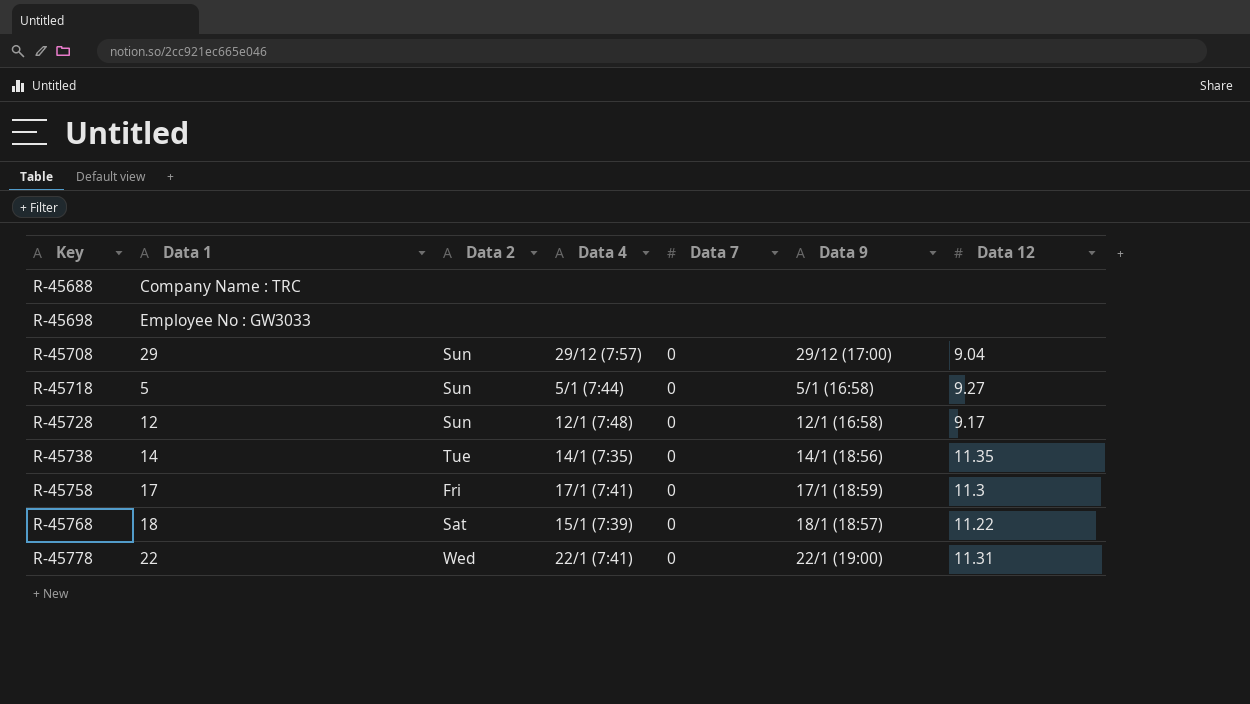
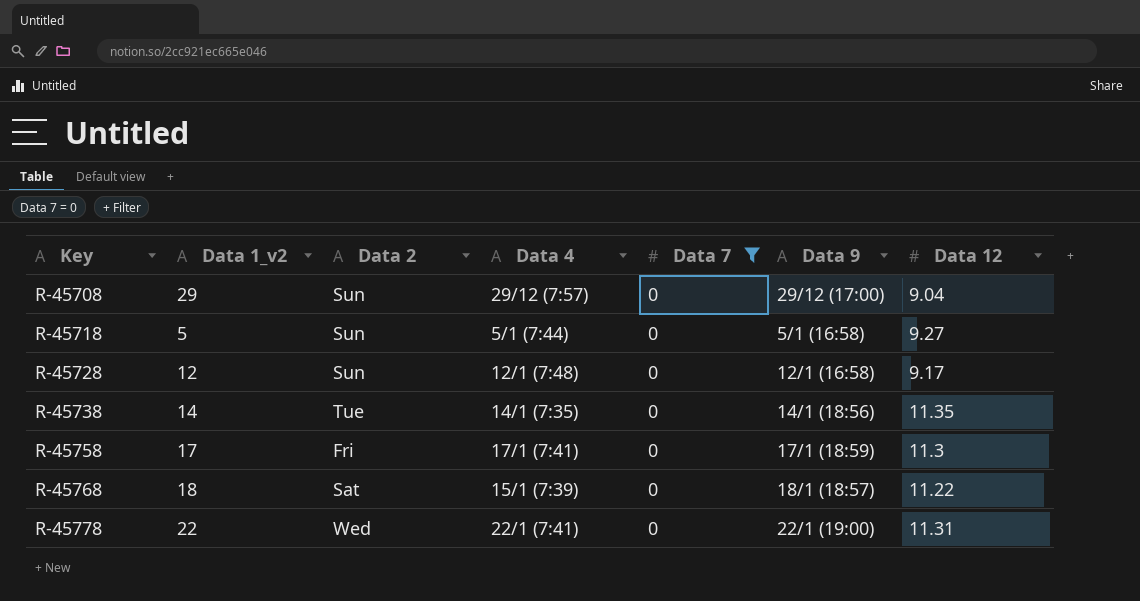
filter: none -> Data 7 = 0
column name: Data 1 -> Data 1_v2

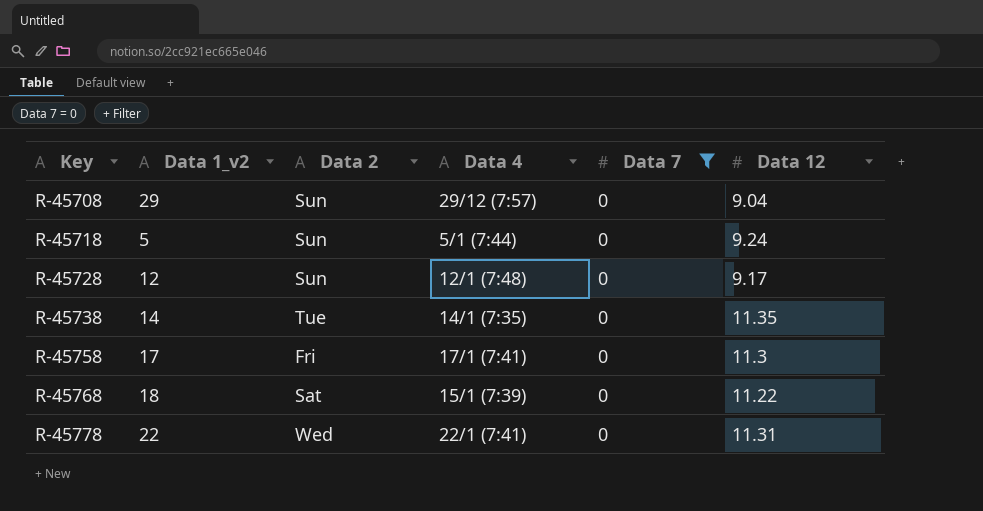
column Data 9 | position: 6 -> none
R-45718 | Data 12: 9.27 -> 9.24

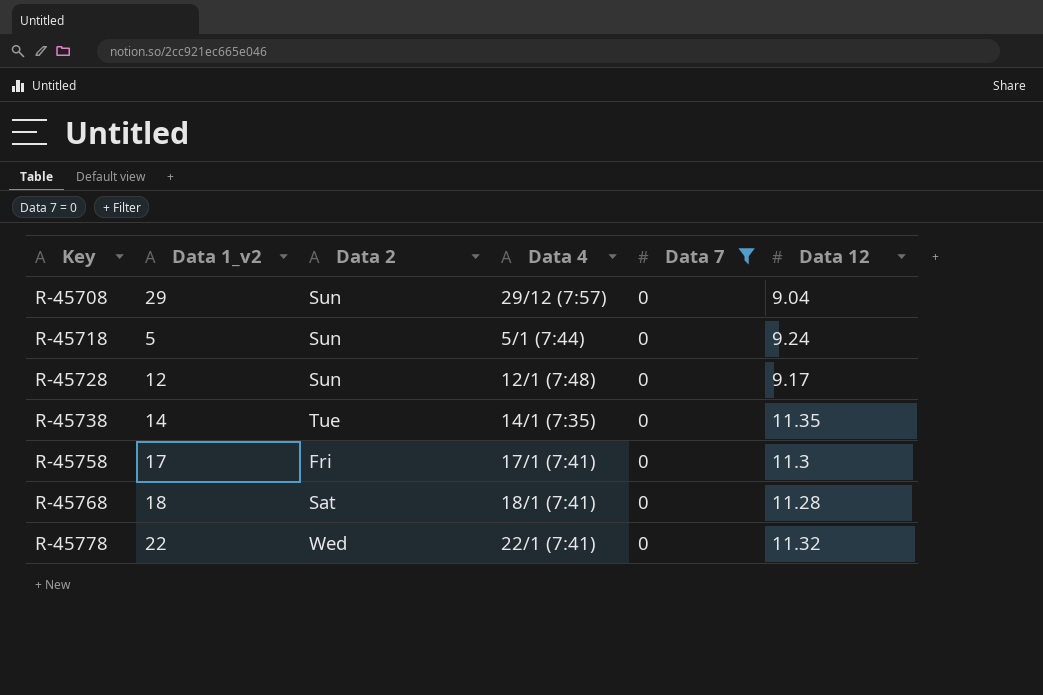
R-45768 | Data 4: 15/1 (7:39) -> 18/1 (7:41)
R-45768 | Data 12: 11.22 -> 11.28
R-45778 | Data 12: 11.31 -> 11.32

